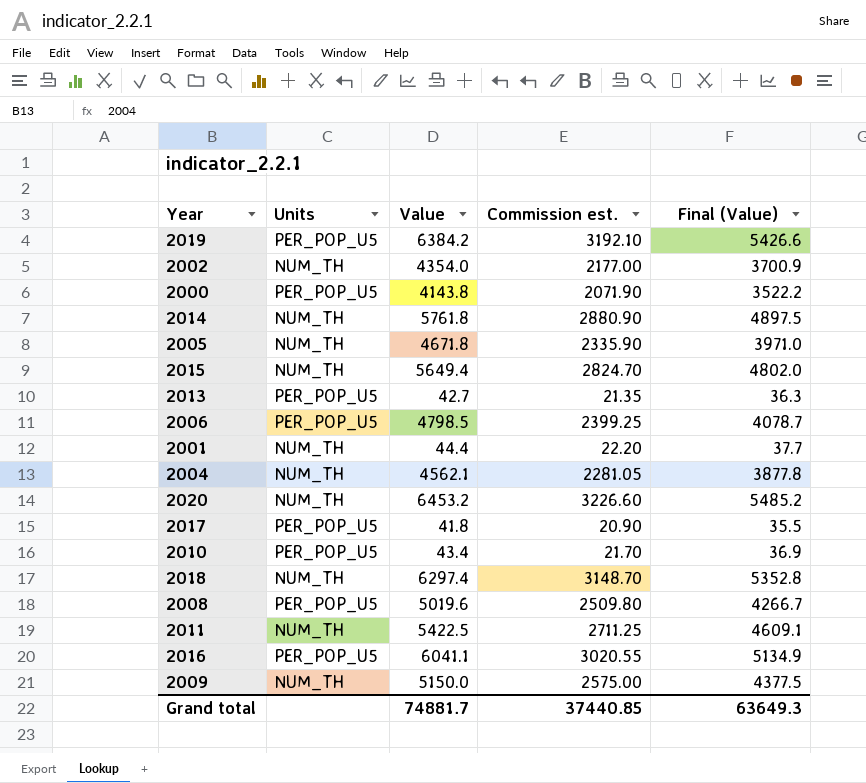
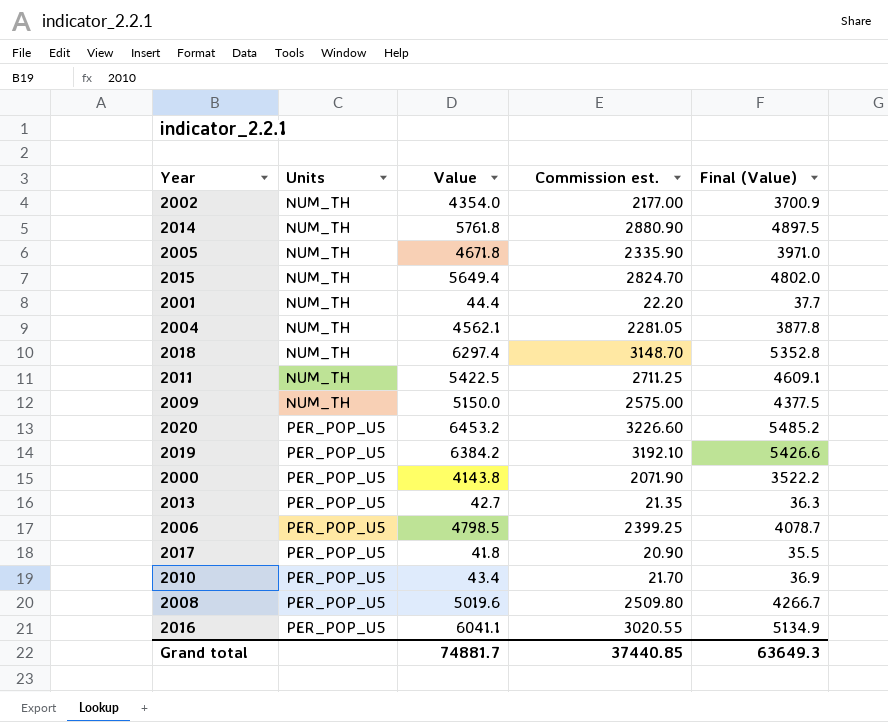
row order: none -> Units ascending
2020 | Units: NUM_TH -> PER_POP_U5

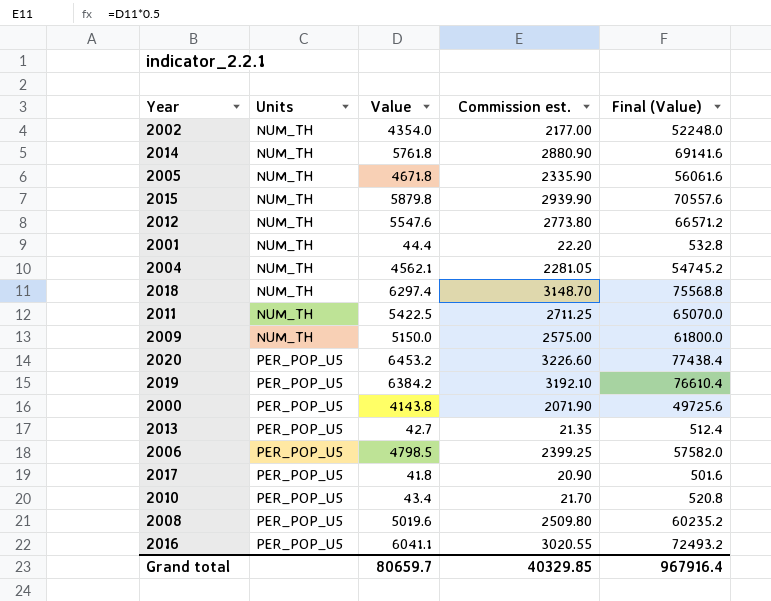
column Final (Value) | formula: [Value] * 0.85 -> [Value] * 12
2015 | Value: 5649.4 -> 5879.8
2015 | Commission est.: 2824.70 -> 2939.90
row 2012: none -> NUM_TH | 5547.6 | 2773.80 | 66571.2
Grand total | Value: 74881.7 -> 80659.7
Grand total | Commission est.: 37440.85 -> 40329.85
Grand total | Final (Value): 63649.3 -> 967916.4

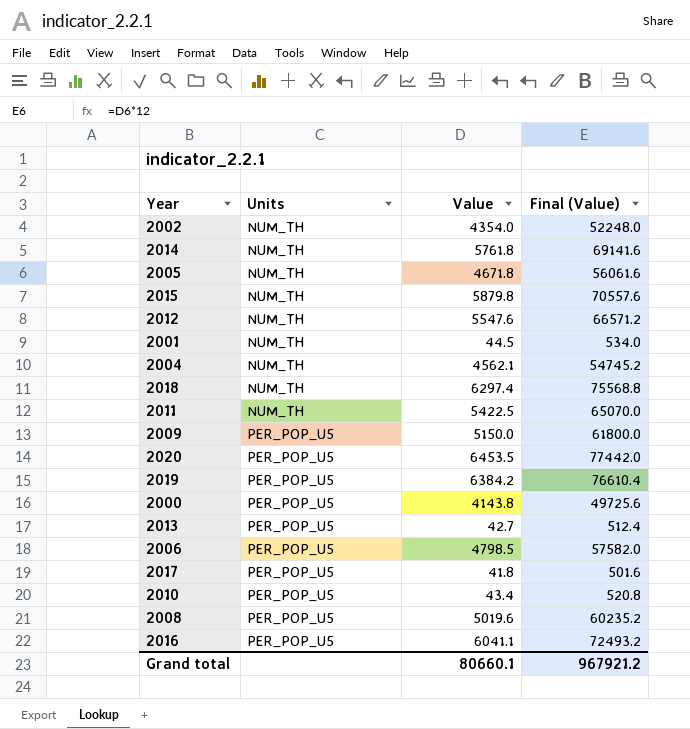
column Commission est. | formula: [Value] * 0.5 -> none
2001 | Value: 44.4 -> 44.5
2001 | Final (Value): 532.8 -> 534.0
2009 | Units: NUM_TH -> PER_POP_U5
2020 | Value: 6453.2 -> 6453.5
2020 | Final (Value): 77438.4 -> 77442.0
Grand total | Value: 80659.7 -> 80660.1
Grand total | Final (Value): 967916.4 -> 967921.2

